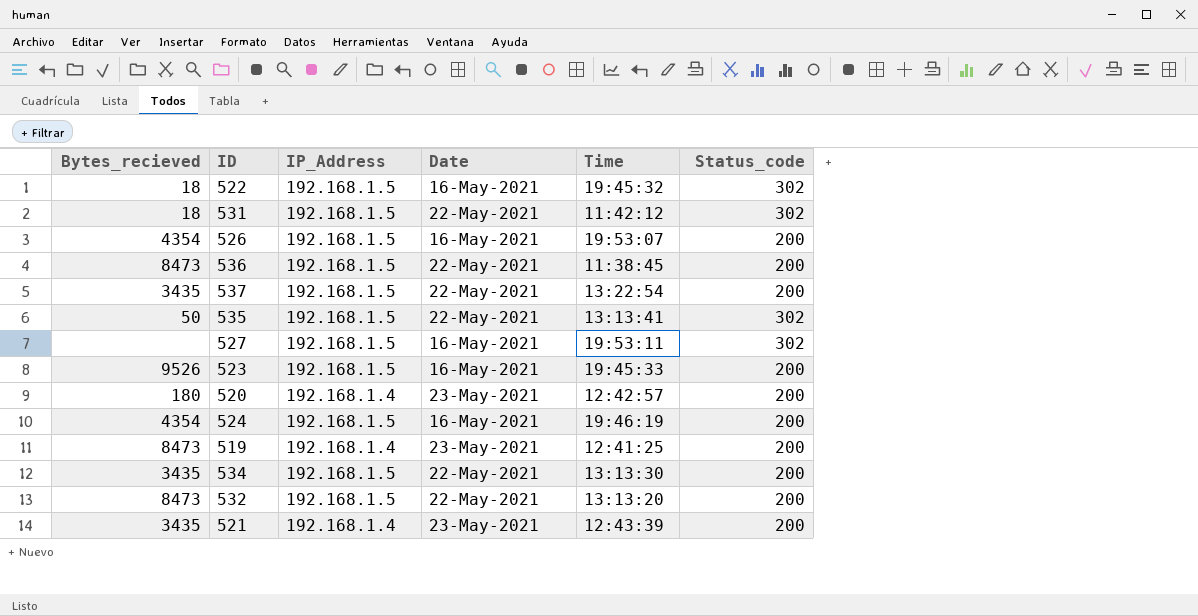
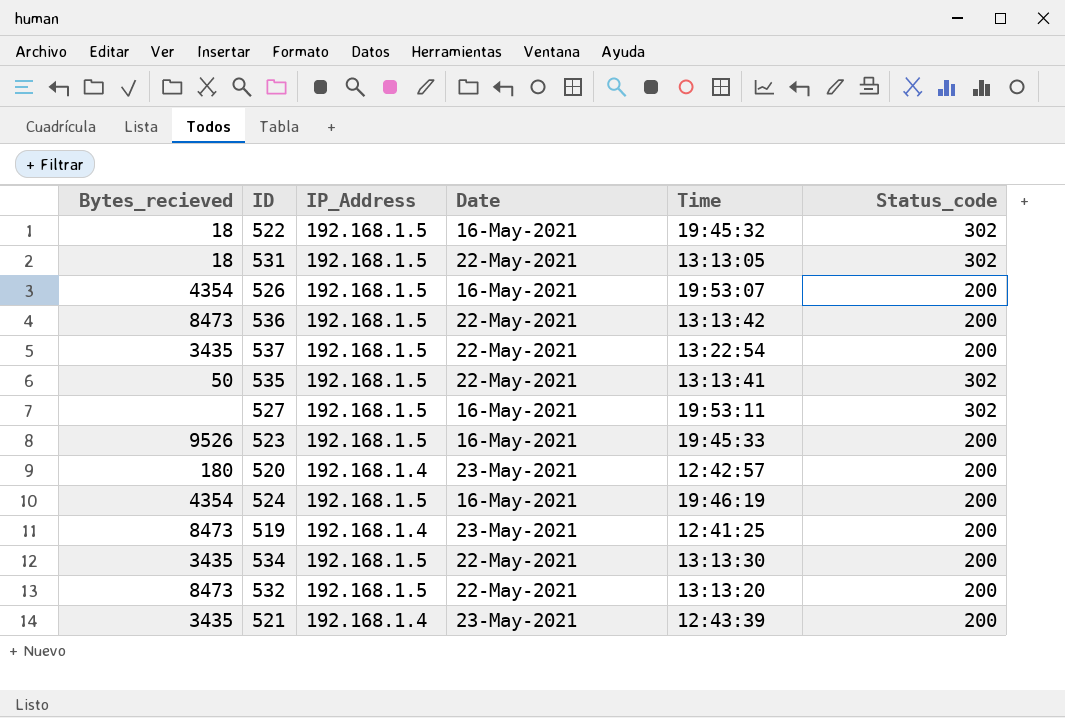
531 | Time: 11:42:12 -> 13:13:05
536 | Time: 11:38:45 -> 13:13:42

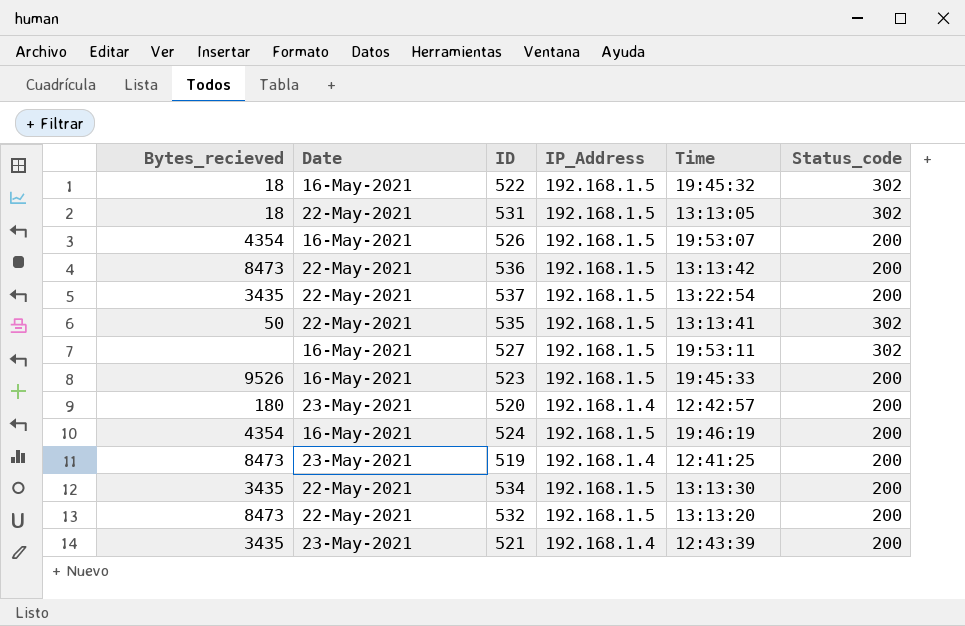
column Date | position: 4 -> 2

